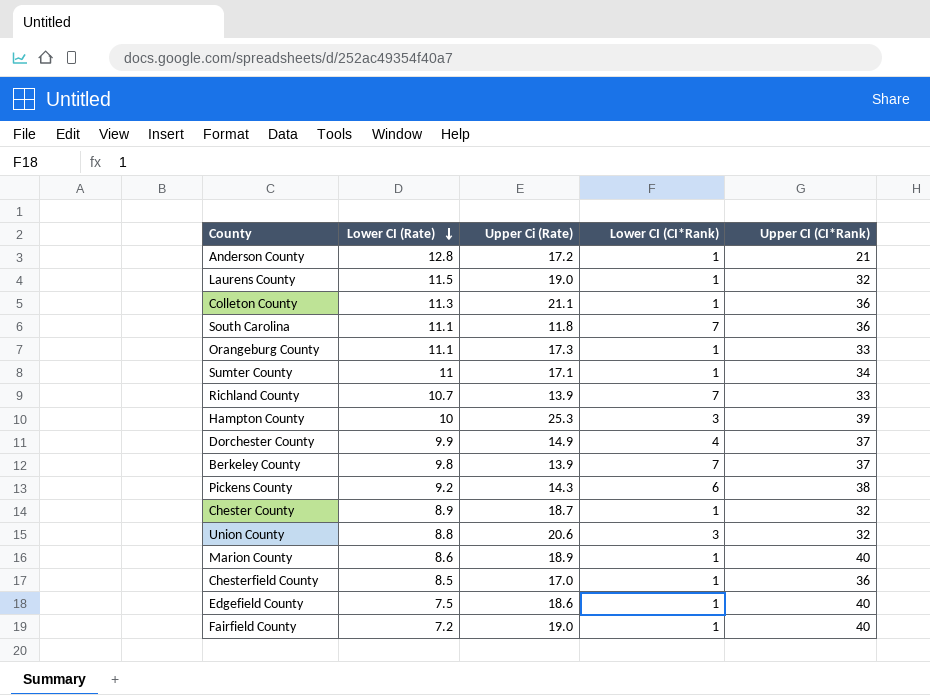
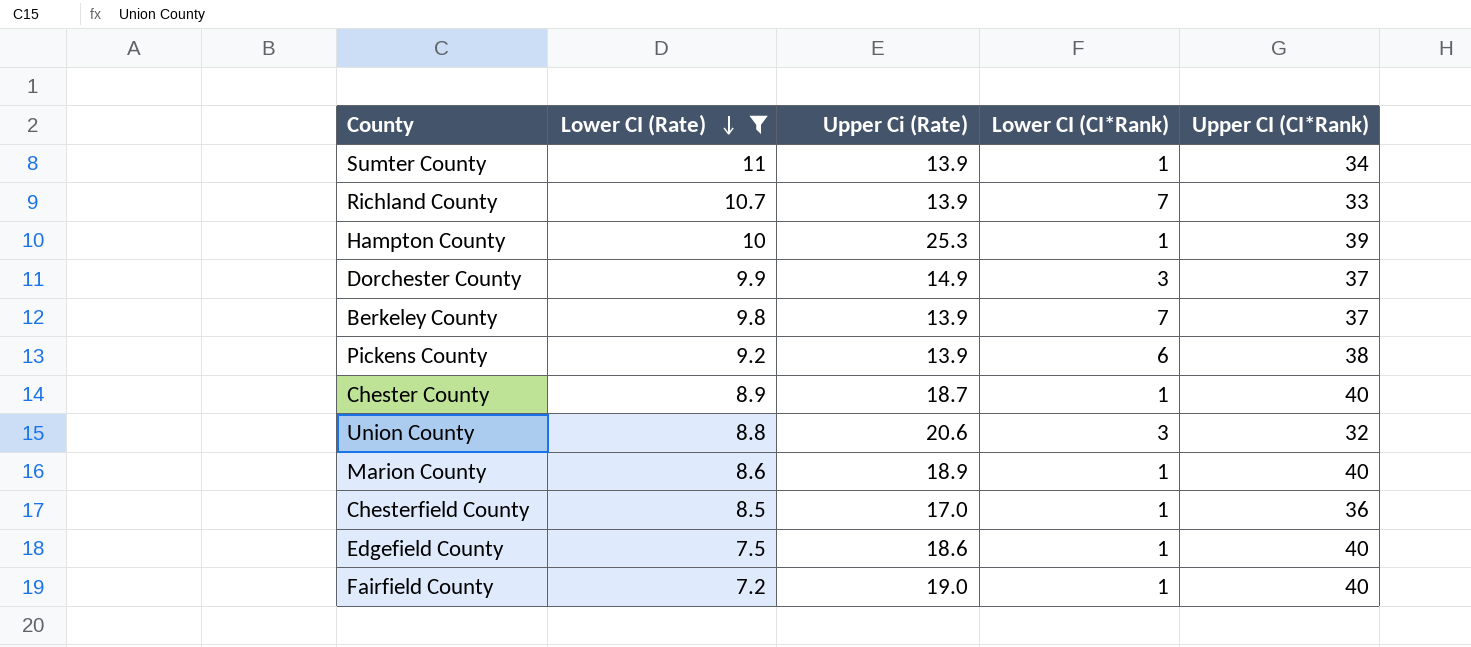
filter: none -> Lower CI (Rate) <= 11
Sumter County | Upper Ci (Rate): 17.1 -> 13.9
Hampton County | Lower CI (CI*Rank): 3 -> 1
Dorchester County | Lower CI (CI*Rank): 4 -> 3
Pickens County | Upper Ci (Rate): 14.3 -> 13.9
Chester County | Upper CI (CI*Rank): 32 -> 40

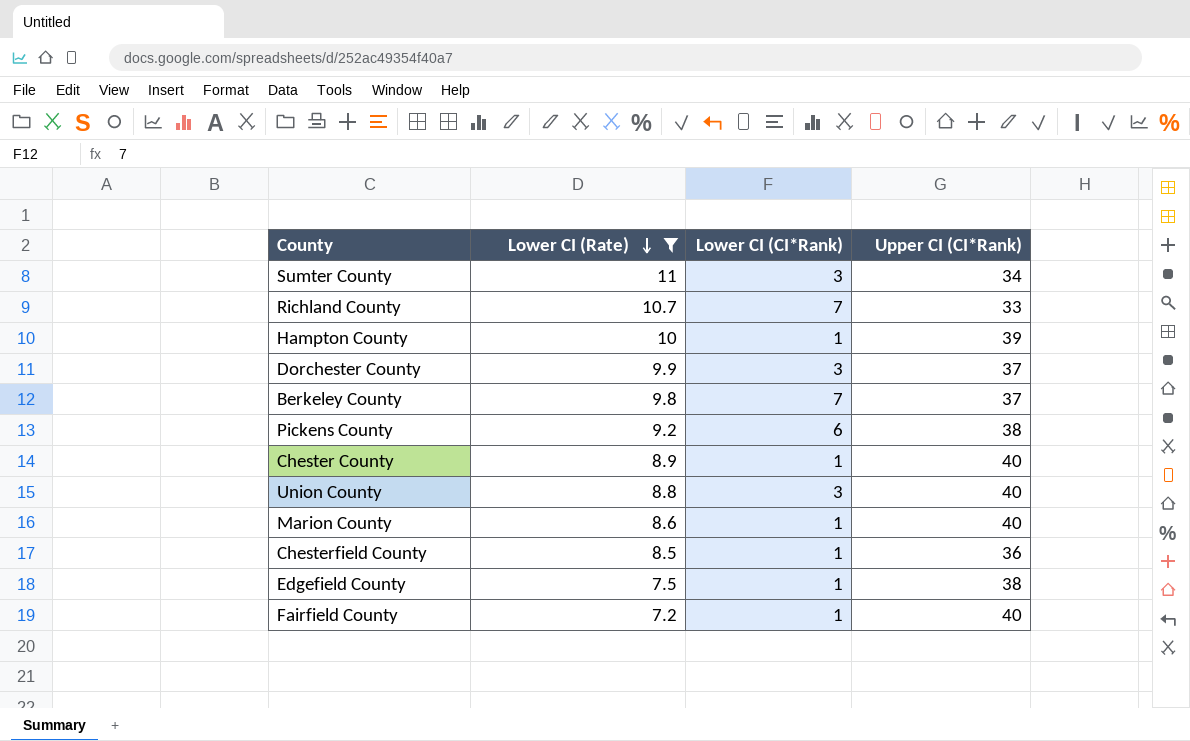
column Upper Ci (Rate) | position: 3 -> none
Sumter County | Lower CI (CI*Rank): 1 -> 3
Union County | Upper CI (CI*Rank): 32 -> 40
Edgefield County | Upper CI (CI*Rank): 40 -> 38

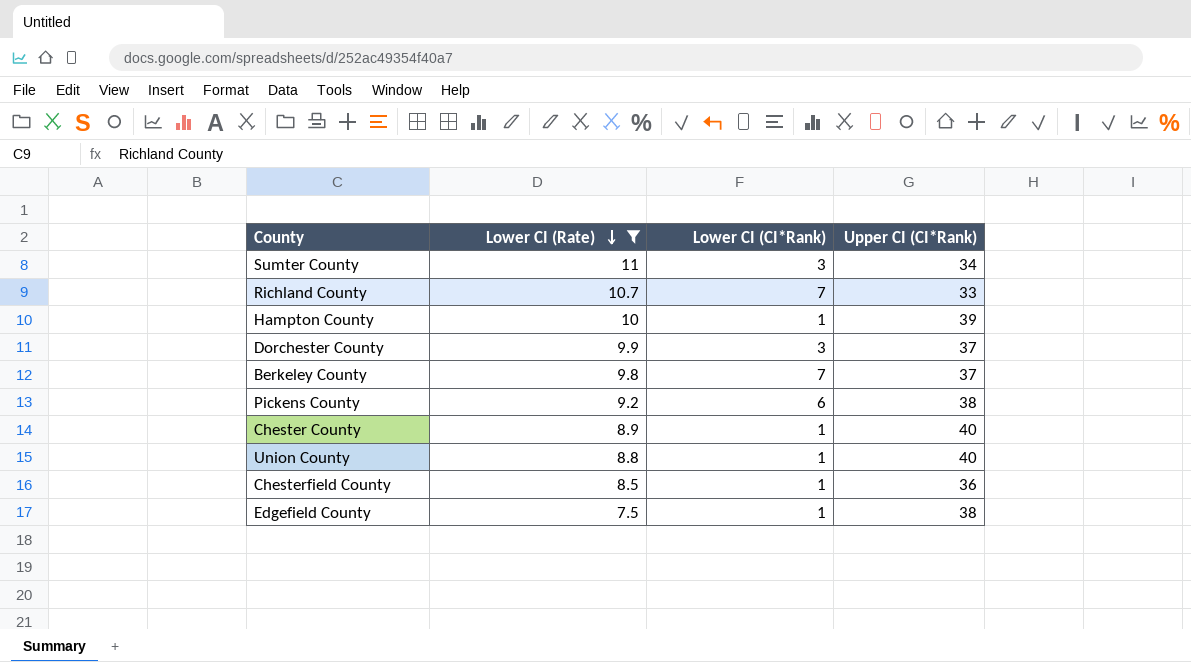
row Marion County: 8.6 | 1 | 40 -> none
row Fairfield County: 7.2 | 1 | 40 -> none
Union County | Lower CI (CI*Rank): 3 -> 1

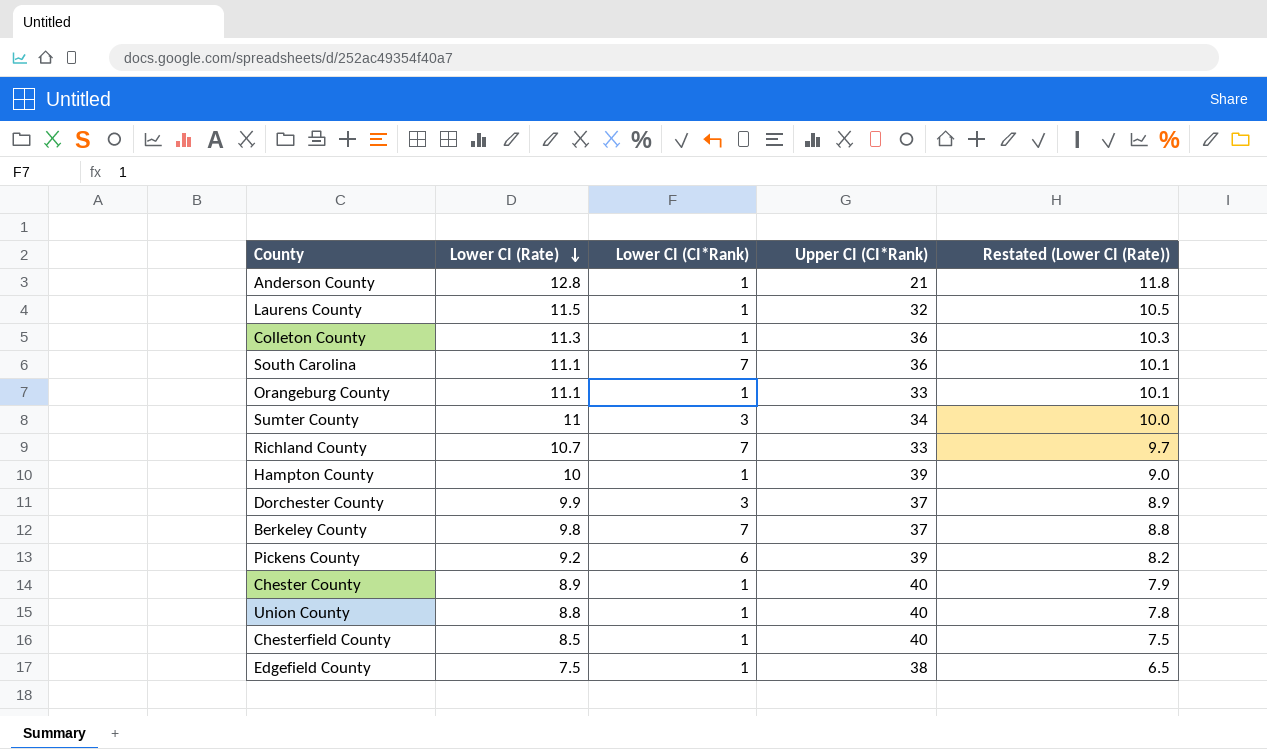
filter: Lower CI (Rate) <= 11 -> none
column Restated (Lower CI (Rate)) | formula: none -> [Lower CI (Rate)] - 1
Pickens County | Upper CI (CI*Rank): 38 -> 39
Chesterfield County | Upper CI (CI*Rank): 36 -> 40

